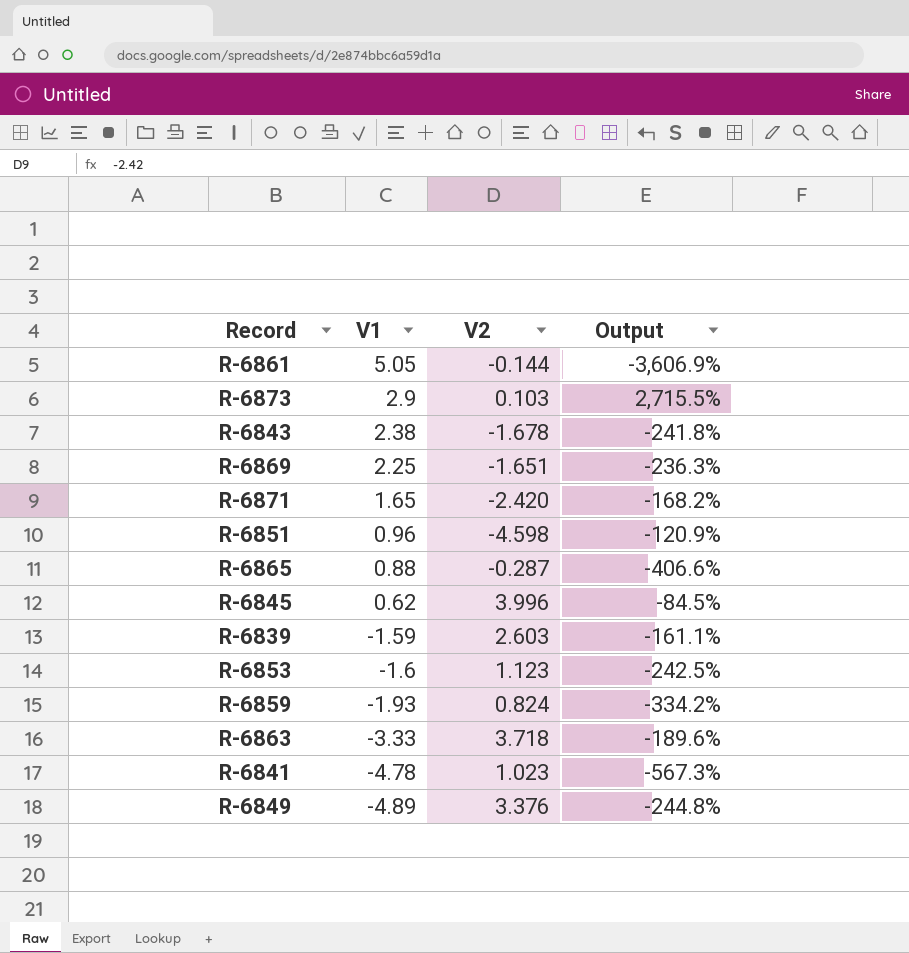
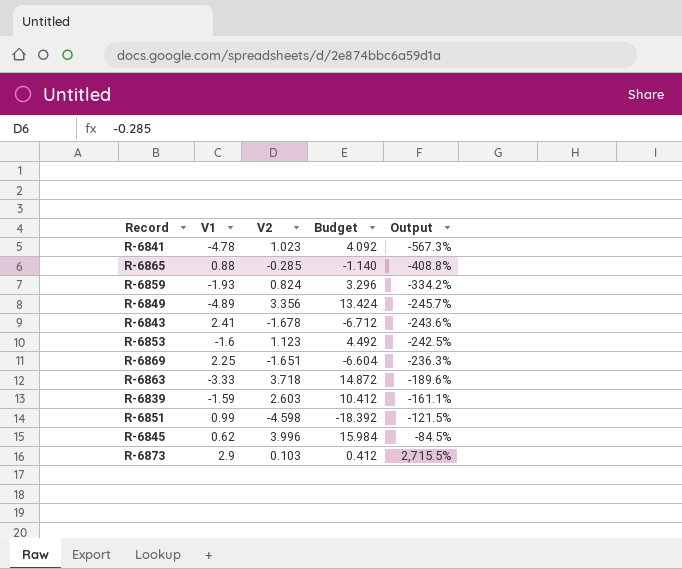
row order: V1 descending -> Output ascending
column Budget | formula: none -> [V2] * 4
row R-6861: 5.05 | -0.144 | -3,606.9% -> none
row R-6871: 1.65 | -2.420 | -168.2% -> none
R-6865 | V2: -0.287 -> -0.285
R-6865 | Output: -406.6% -> -408.8%
R-6849 | V2: 3.376 -> 3.356
R-6849 | Output: -244.8% -> -245.7%
R-6843 | V1: 2.38 -> 2.41
R-6843 | Output: -241.8% -> -243.6%
R-6851 | V1: 0.96 -> 0.99
R-6851 | Output: -120.9% -> -121.5%

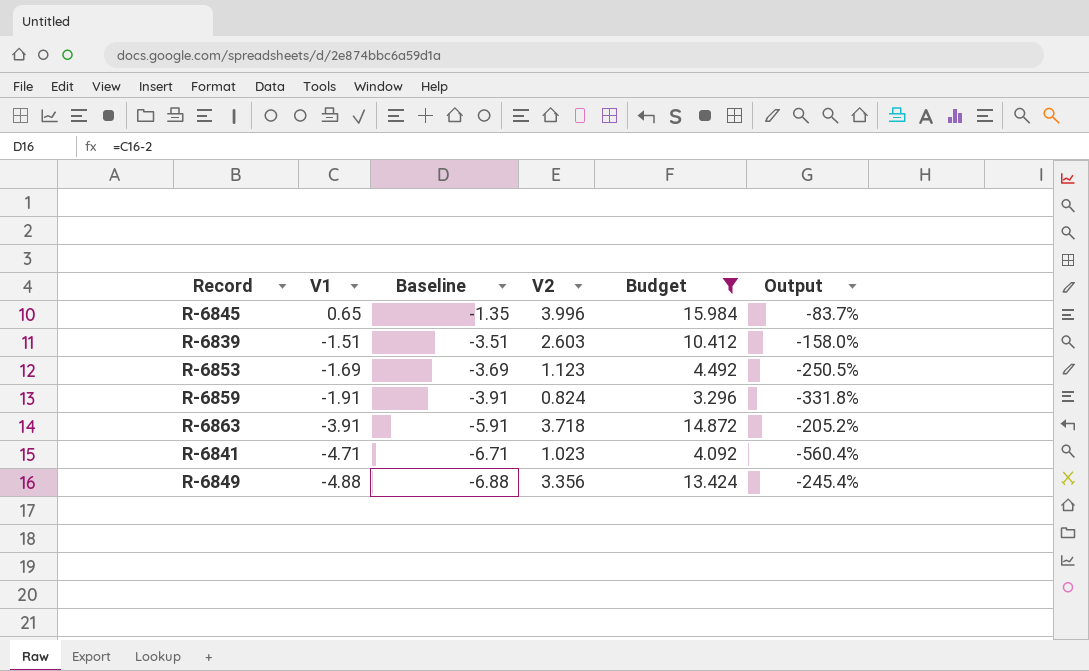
filter: none -> Budget >= 3.296
row order: Output ascending -> V1 descending
column Baseline | formula: none -> [V1] - 2
R-6845 | V1: 0.62 -> 0.65
R-6845 | Output: -84.5% -> -83.7%
R-6839 | V1: -1.59 -> -1.51
R-6839 | Output: -161.1% -> -158.0%
R-6853 | V1: -1.6 -> -1.69
R-6853 | Output: -242.5% -> -250.5%
R-6859 | V1: -1.93 -> -1.91
R-6859 | Output: -334.2% -> -331.8%
R-6863 | V1: -3.33 -> -3.91
R-6863 | Output: -189.6% -> -205.2%
R-6841 | V1: -4.78 -> -4.71
R-6841 | Output: -567.3% -> -560.4%
R-6849 | V1: -4.89 -> -4.88
R-6849 | Output: -245.7% -> -245.4%

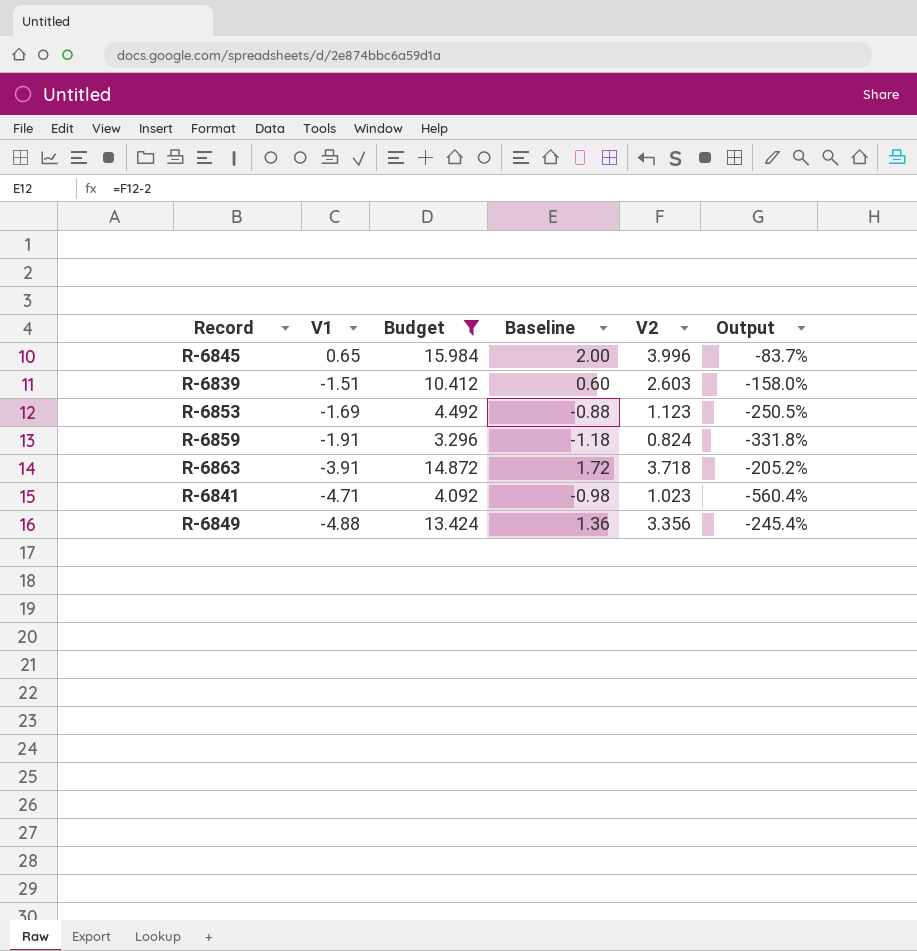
column Budget | position: 5 -> 3
column Baseline | formula: [V1] - 2 -> [V2] - 2

